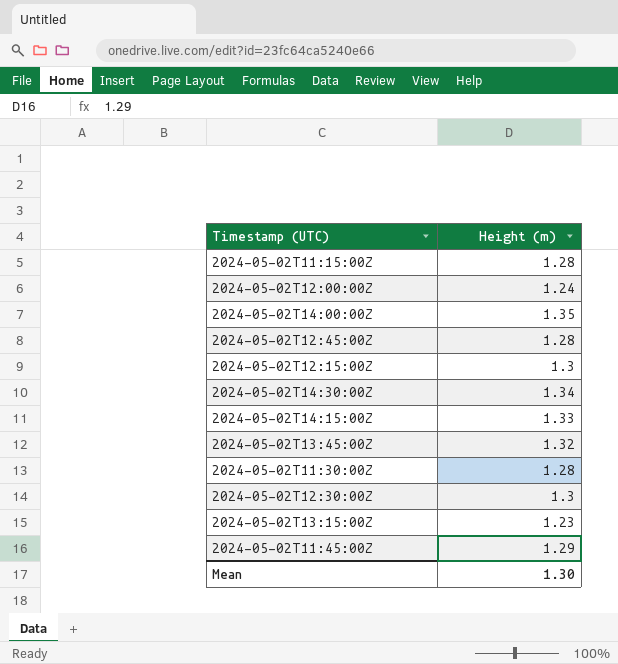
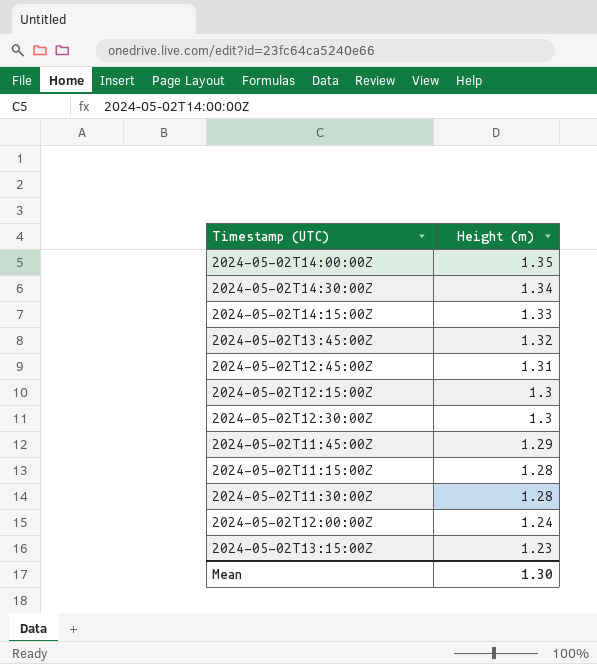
row order: none -> Height (m) descending
2024-05-02T12:45:00Z | Height (m): 1.28 -> 1.31

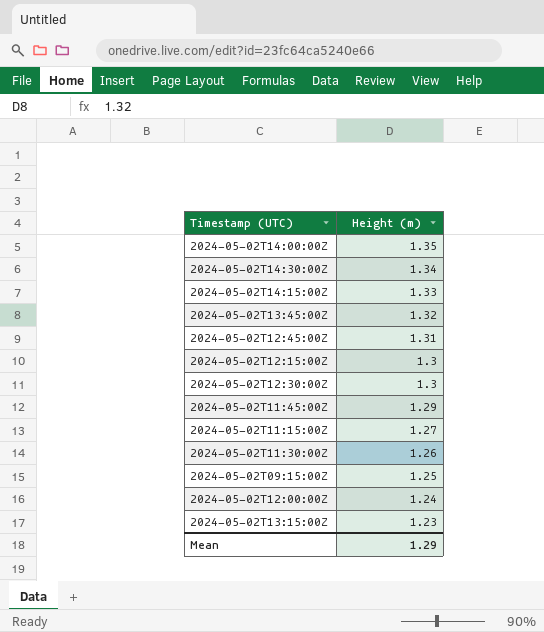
2024-05-02T11:15:00Z | Height (m): 1.28 -> 1.27
2024-05-02T11:30:00Z | Height (m): 1.28 -> 1.26
row 2024-05-02T09:15:00Z: none -> 1.25
Mean | Height (m): 1.30 -> 1.29

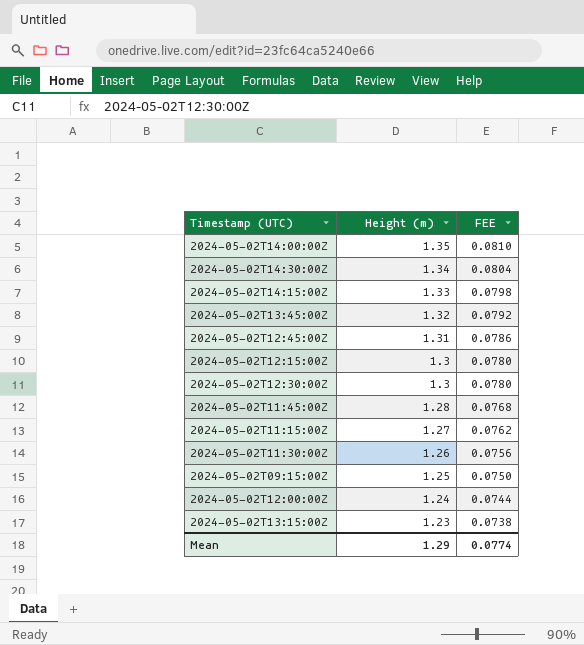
column FEE | formula: none -> [Height (m)] * 0.06
2024-05-02T11:45:00Z | Height (m): 1.29 -> 1.28

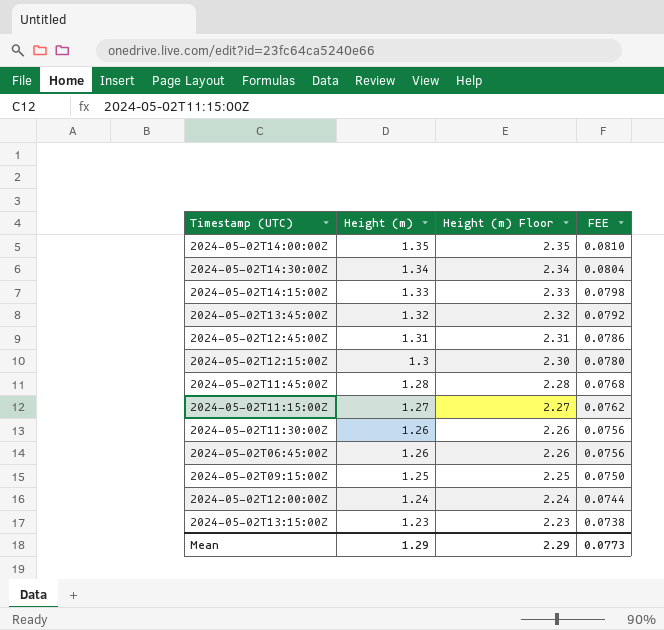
column Height (m) Floor | formula: none -> [Height (m)] + 1
row 2024-05-02T12:30:00Z: 1.3 | 0.0780 -> none
row 2024-05-02T06:45:00Z: none -> 1.26 | 2.26 | 0.0756
Mean | FEE: 0.0774 -> 0.0773

